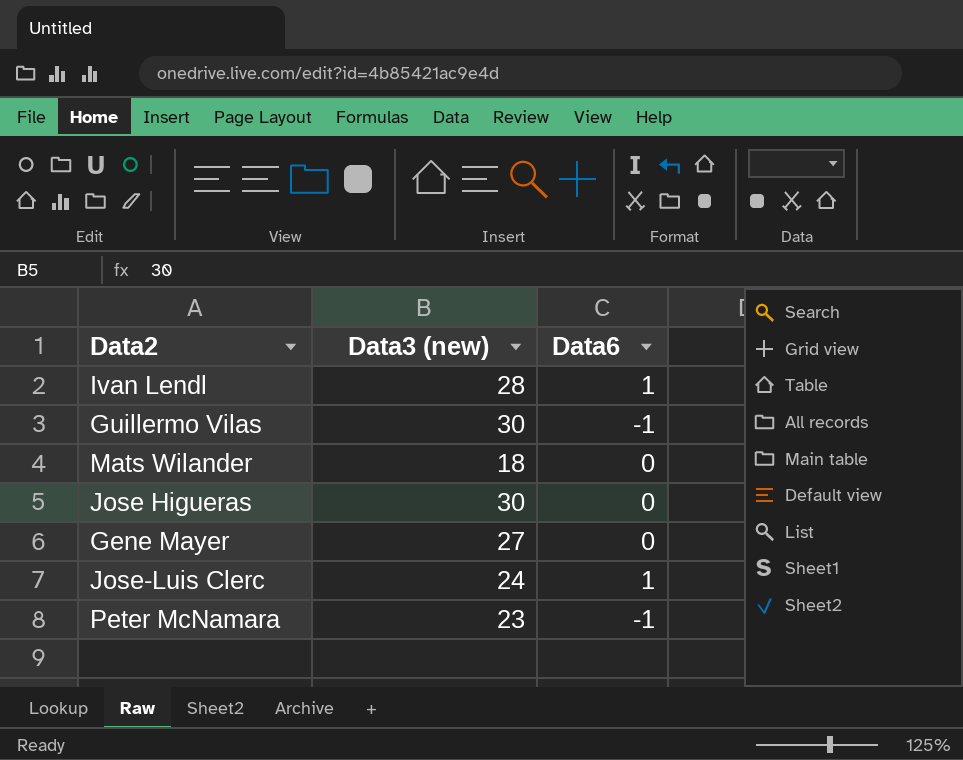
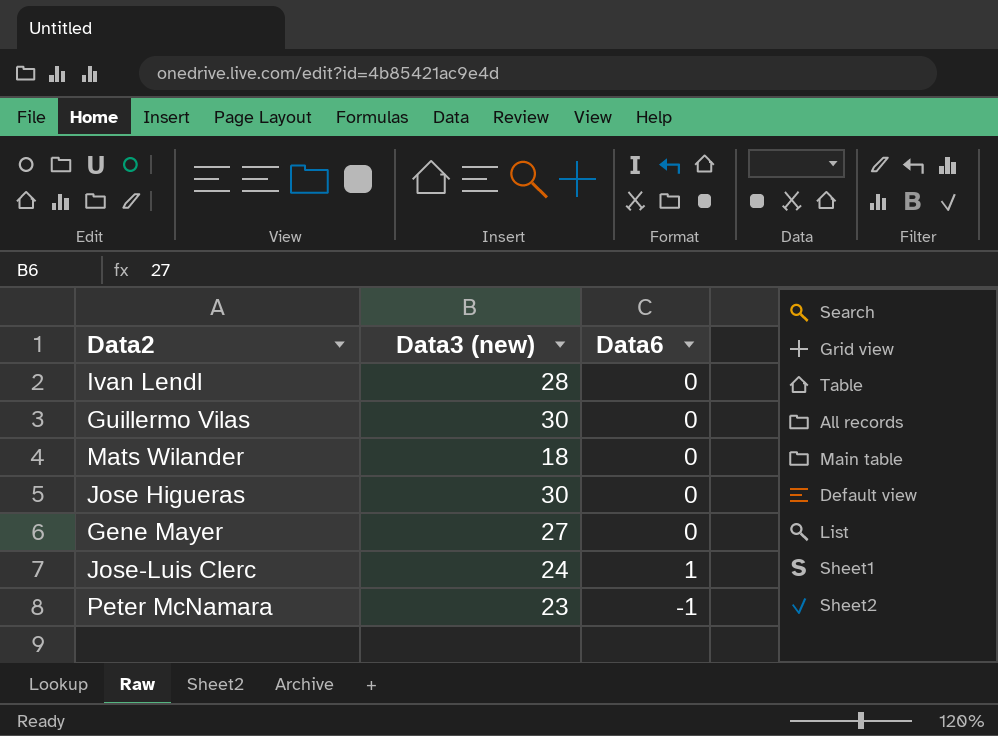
Ivan Lendl | Data6: 1 -> 0
Guillermo Vilas | Data6: -1 -> 0

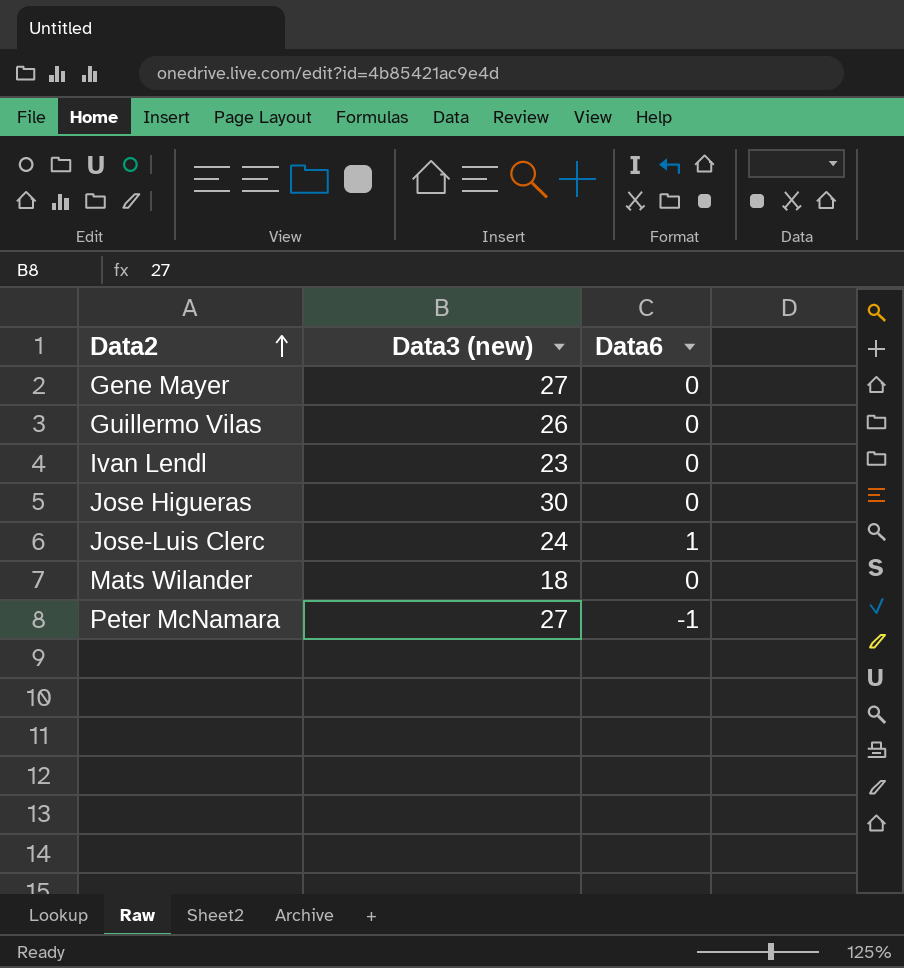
row order: none -> Data2 ascending
Guillermo Vilas | Data3 (new): 30 -> 26
Ivan Lendl | Data3 (new): 28 -> 23
Peter McNamara | Data3 (new): 23 -> 27

